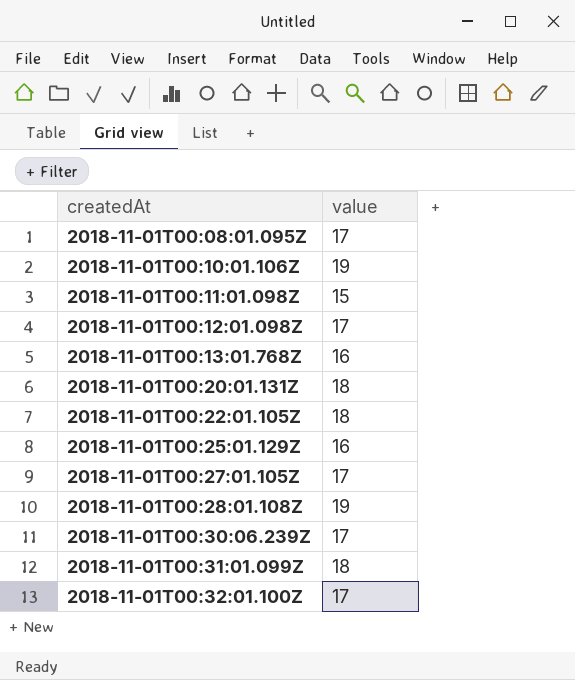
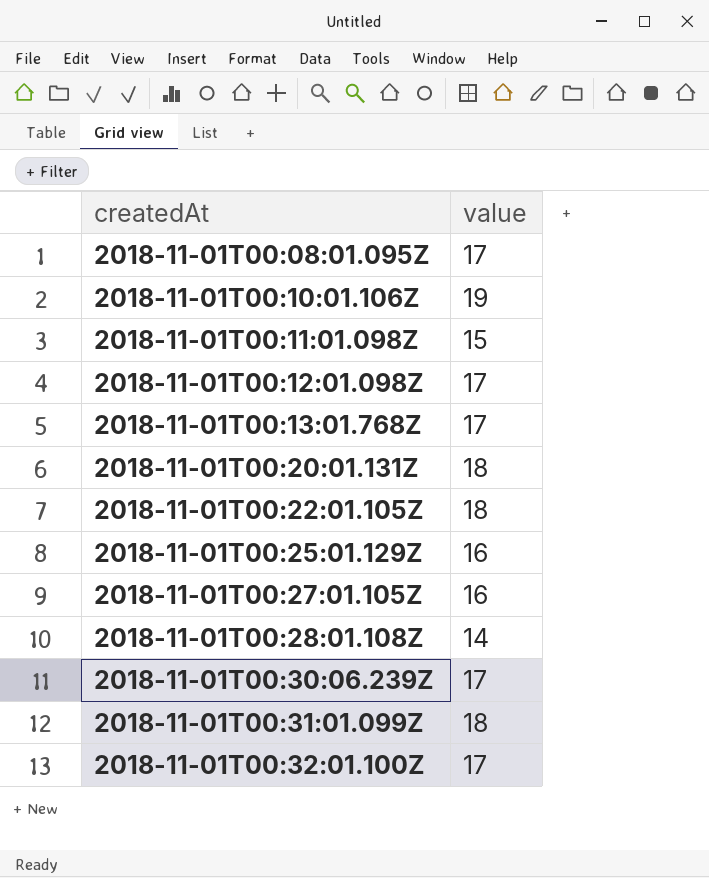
2018-11-01T00:13:01.768Z | value: 16 -> 17
2018-11-01T00:27:01.105Z | value: 17 -> 16
2018-11-01T00:28:01.108Z | value: 19 -> 14

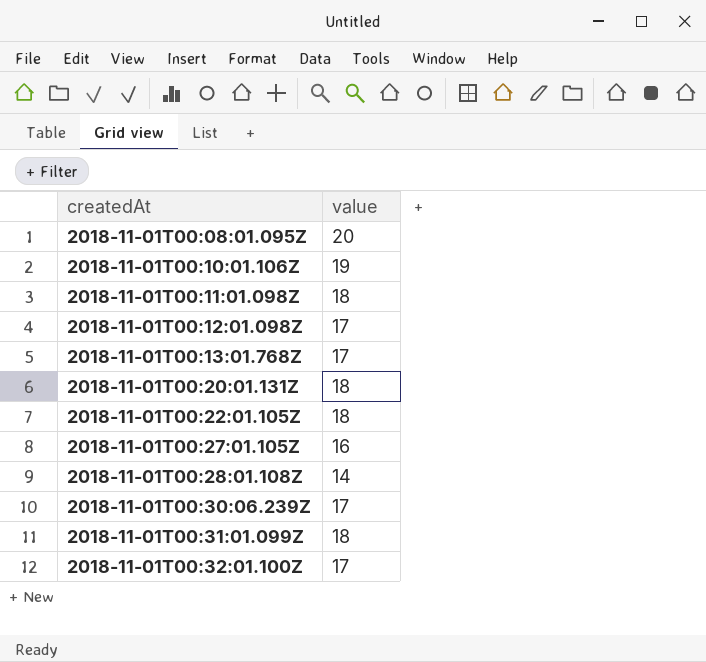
row 2018-11-01T00:25:01.129Z: 16 -> none
2018-11-01T00:08:01.095Z | value: 17 -> 20
2018-11-01T00:11:01.098Z | value: 15 -> 18

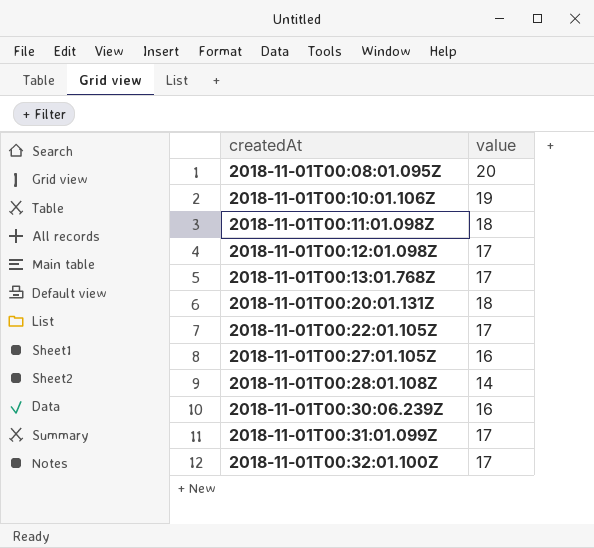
2018-11-01T00:22:01.105Z | value: 18 -> 17
2018-11-01T00:30:06.239Z | value: 17 -> 16
2018-11-01T00:31:01.099Z | value: 18 -> 17

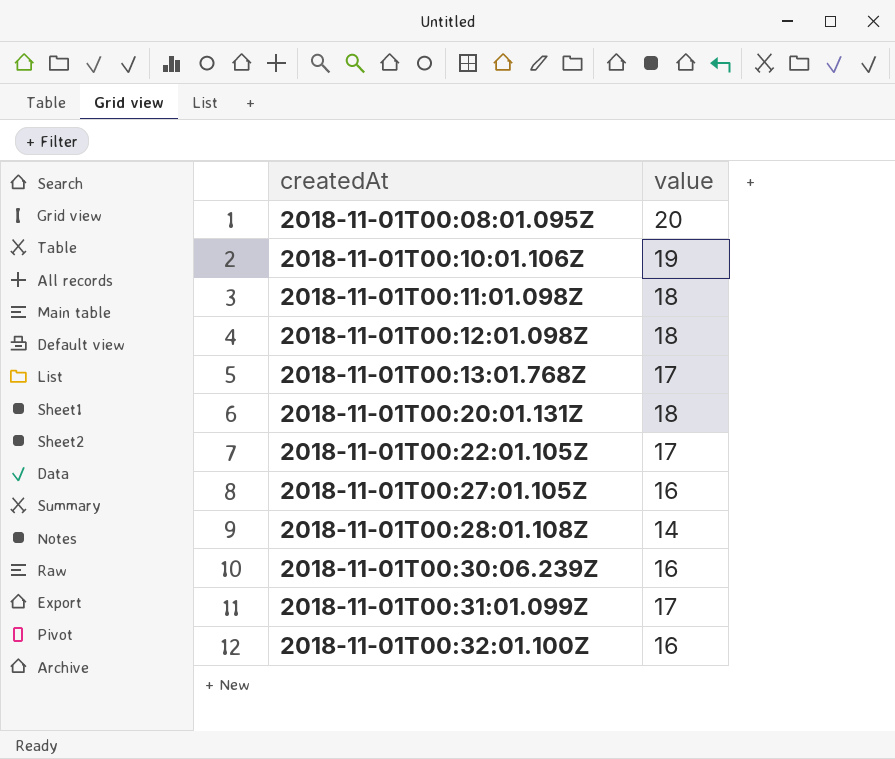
2018-11-01T00:12:01.098Z | value: 17 -> 18
2018-11-01T00:32:01.100Z | value: 17 -> 16

